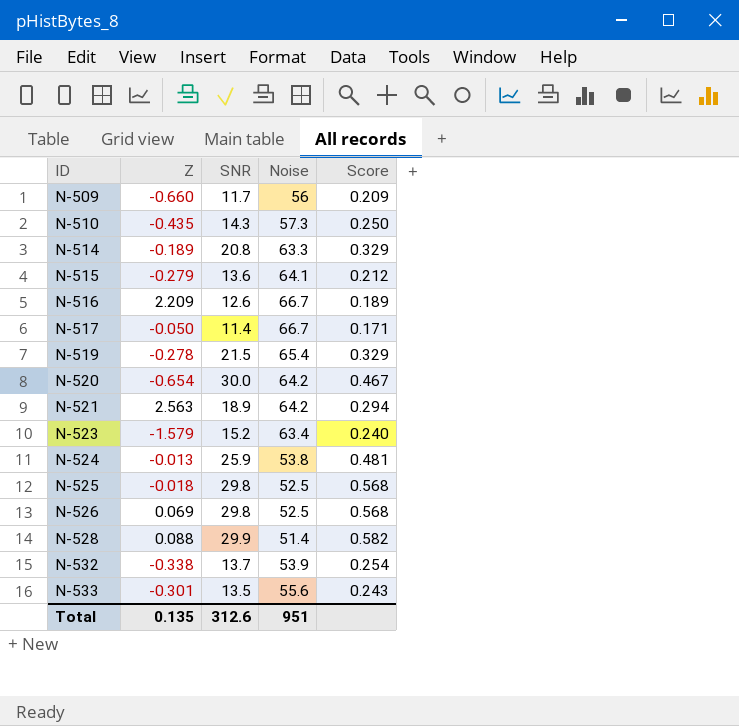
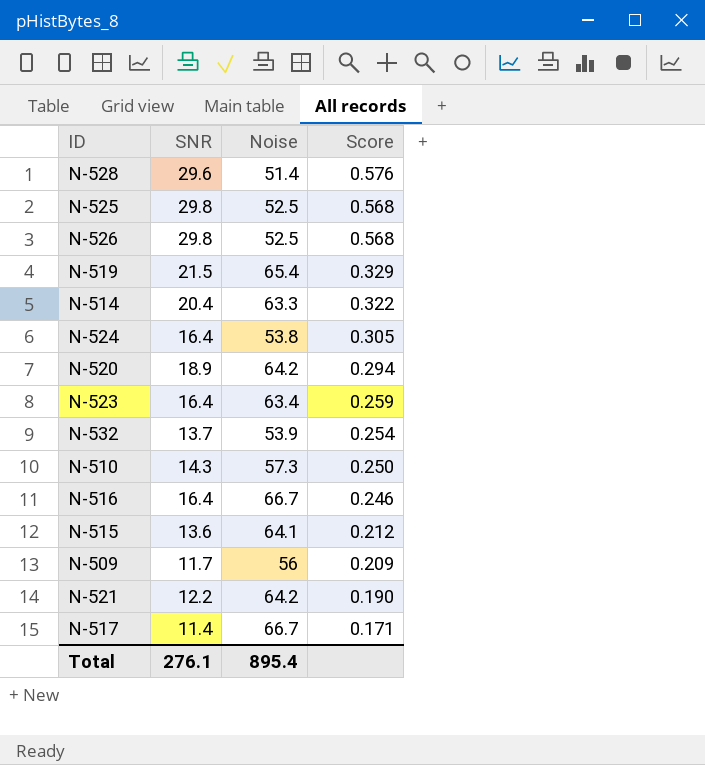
row order: ID ascending -> Score descending
column Z | position: 2 -> none
row N-533: -0.301 | 13.5 | 55.6 | 0.243 -> none
N-528 | SNR: 29.9 -> 29.6
N-528 | Score: 0.582 -> 0.576
N-514 | SNR: 20.8 -> 20.4
N-514 | Score: 0.329 -> 0.322
N-524 | SNR: 25.9 -> 16.4
N-524 | Score: 0.481 -> 0.305
N-520 | SNR: 30.0 -> 18.9
N-520 | Score: 0.467 -> 0.294
N-523 | SNR: 15.2 -> 16.4
N-523 | Score: 0.240 -> 0.259
N-516 | SNR: 12.6 -> 16.4
N-516 | Score: 0.189 -> 0.246
N-521 | SNR: 18.9 -> 12.2
N-521 | Score: 0.294 -> 0.190
Total | SNR: 312.6 -> 276.1
Total | Noise: 951 -> 895.4

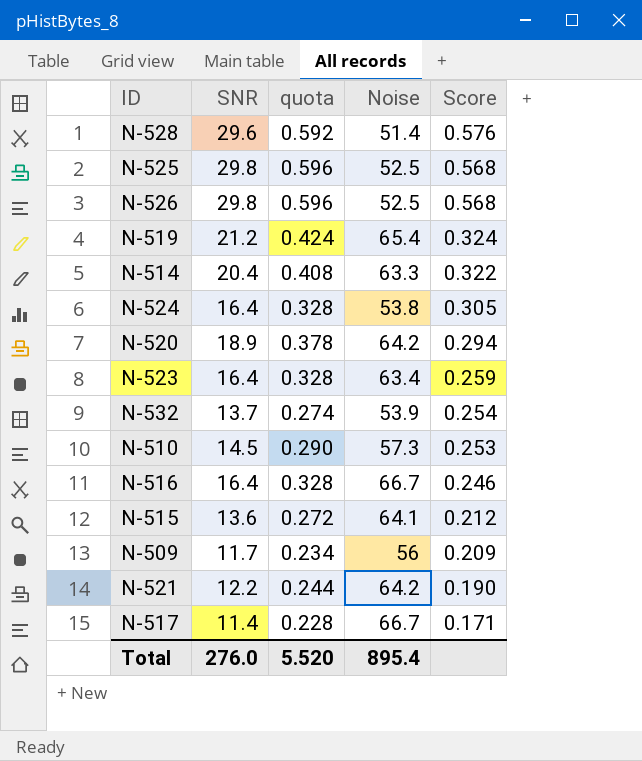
column quota | formula: none -> [SNR] * 0.02
N-519 | SNR: 21.5 -> 21.2
N-519 | Score: 0.329 -> 0.324
N-510 | SNR: 14.3 -> 14.5
N-510 | Score: 0.250 -> 0.253
Total | SNR: 276.1 -> 276.0

